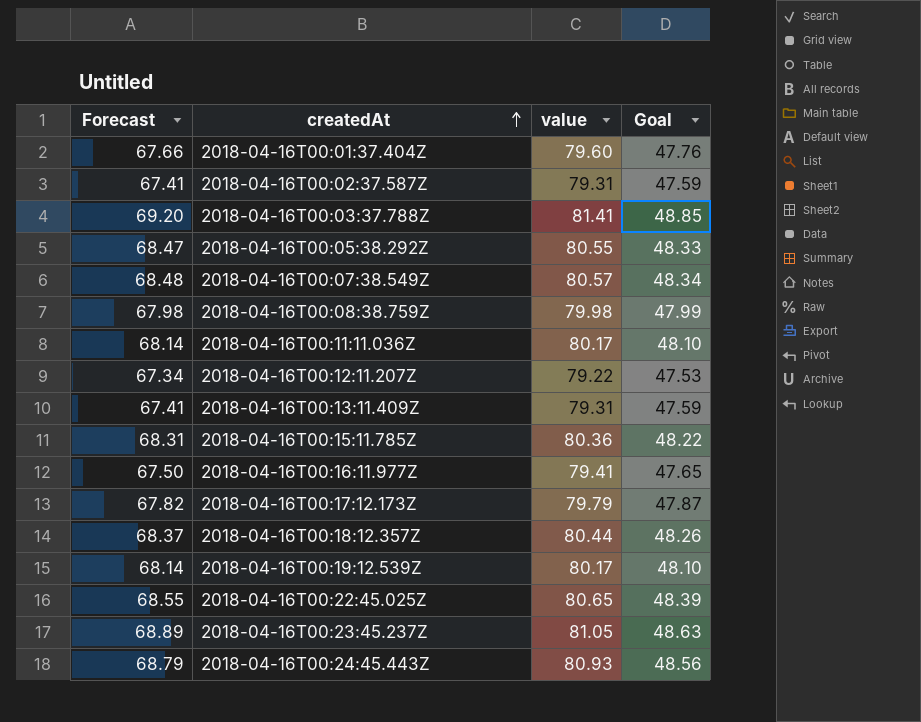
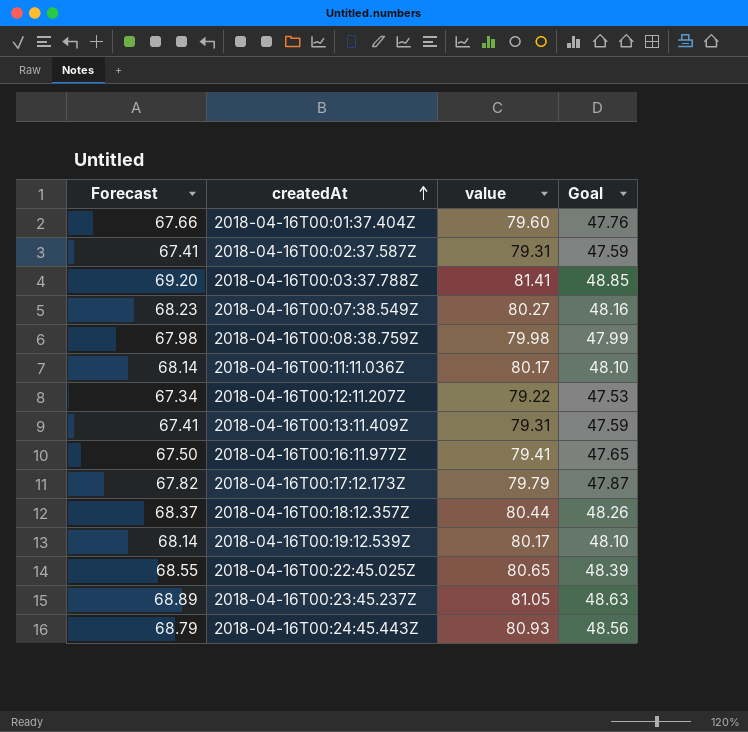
row 2018-04-16T00:05:38.292Z: 68.47 | 80.55 | 48.33 -> none
row 2018-04-16T00:15:11.785Z: 68.31 | 80.36 | 48.22 -> none
2018-04-16T00:07:38.549Z | Forecast: 68.48 -> 68.23
2018-04-16T00:07:38.549Z | value: 80.57 -> 80.27
2018-04-16T00:07:38.549Z | Goal: 48.34 -> 48.16

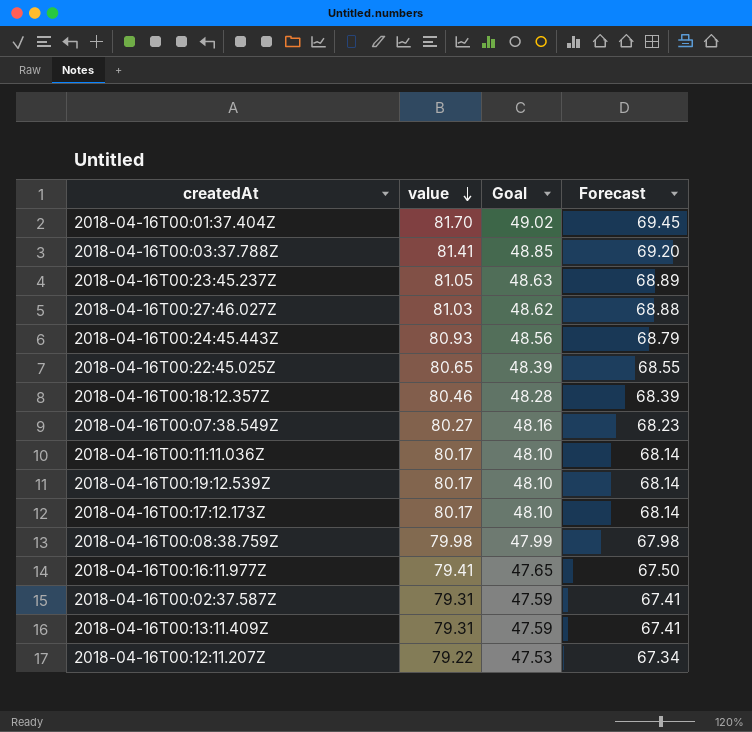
row order: createdAt ascending -> value descending
column Forecast | position: 1 -> 4
2018-04-16T00:01:37.404Z | value: 79.60 -> 81.70
2018-04-16T00:01:37.404Z | Goal: 47.76 -> 49.02
2018-04-16T00:01:37.404Z | Forecast: 67.66 -> 69.45
row 2018-04-16T00:27:46.027Z: none -> 81.03 | 48.62 | 68.88
2018-04-16T00:18:12.357Z | value: 80.44 -> 80.46
2018-04-16T00:18:12.357Z | Goal: 48.26 -> 48.28
2018-04-16T00:18:12.357Z | Forecast: 68.37 -> 68.39
2018-04-16T00:17:12.173Z | value: 79.79 -> 80.17
2018-04-16T00:17:12.173Z | Goal: 47.87 -> 48.10
2018-04-16T00:17:12.173Z | Forecast: 67.82 -> 68.14

